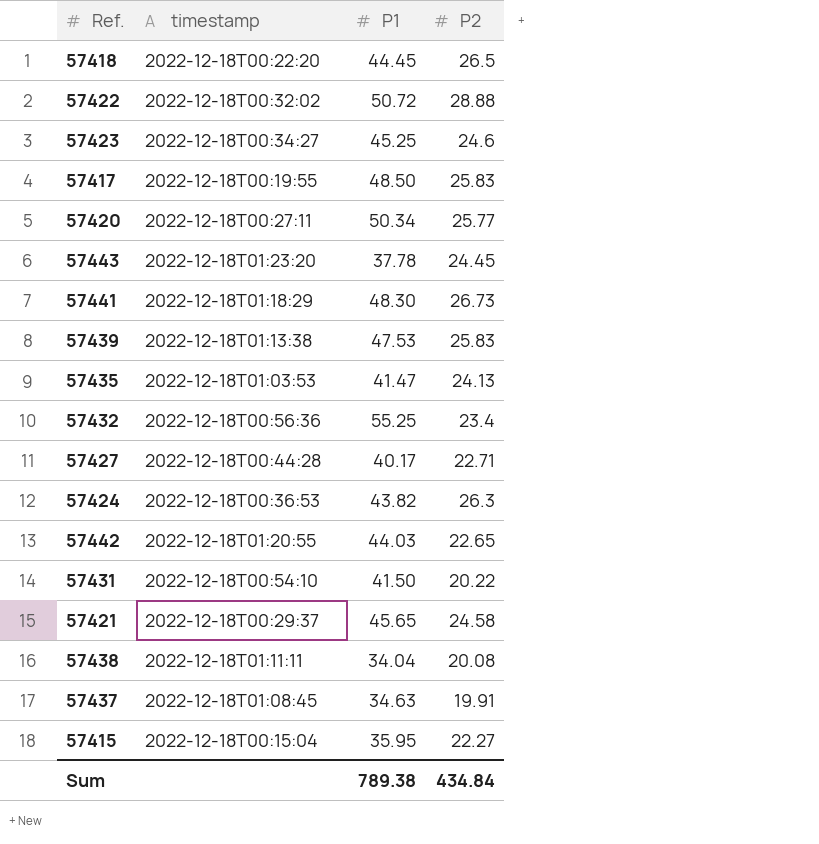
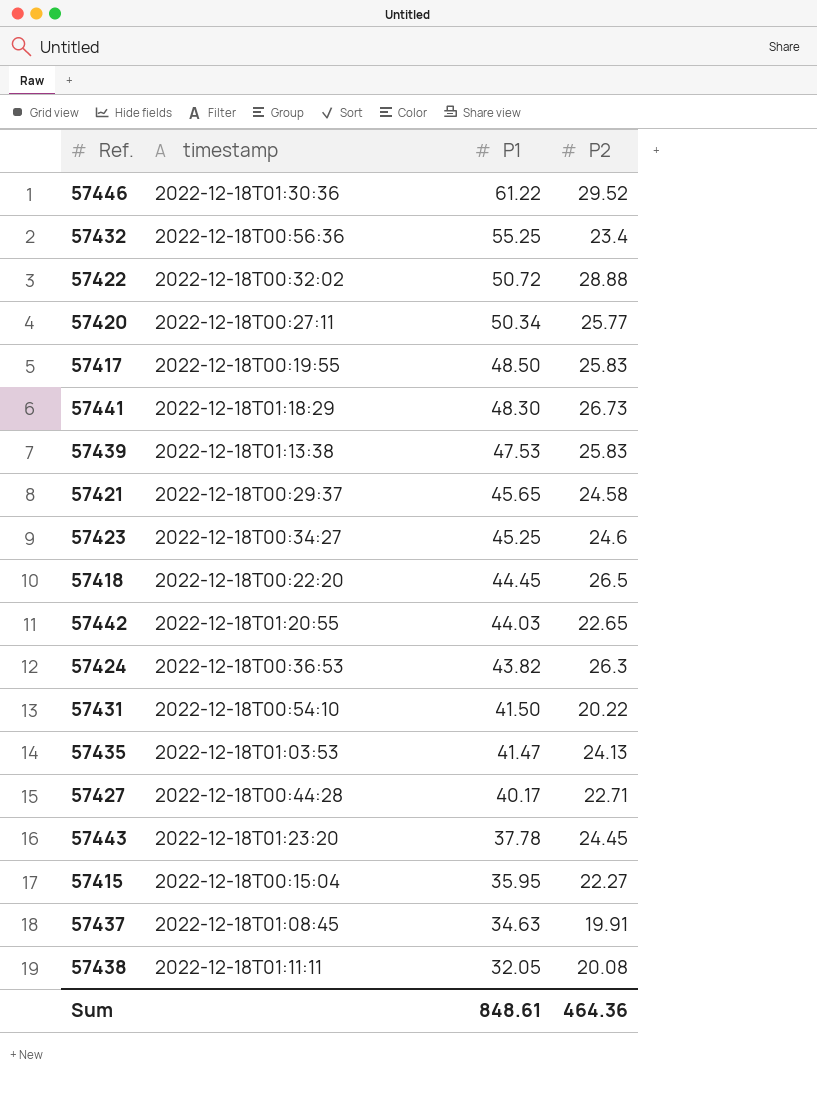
row order: none -> P1 descending
row 57446: none -> 2022-12-18T01:30:36 | 61.22 | 29.52
57438 | P1: 34.04 -> 32.05
Sum | P1: 789.38 -> 848.61
Sum | P2: 434.84 -> 464.36

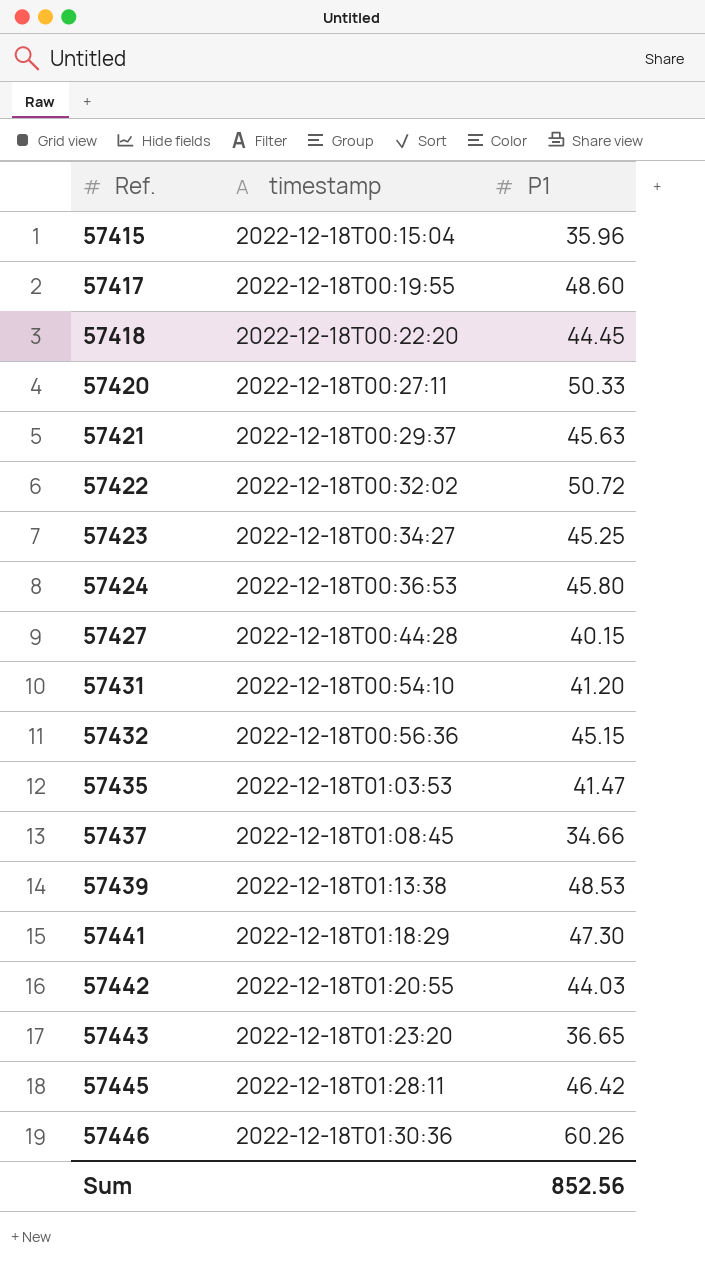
row order: P1 descending -> Ref. ascending
column P2 | position: 4 -> none
row 57438: 2022-12-18T01:11:11 | 32.05 | 20.08 -> none
57415 | P1: 35.95 -> 35.96
57417 | P1: 48.50 -> 48.60
57420 | P1: 50.34 -> 50.33
57421 | P1: 45.65 -> 45.63
57424 | P1: 43.82 -> 45.80
57427 | P1: 40.17 -> 40.15
57431 | P1: 41.50 -> 41.20
57432 | P1: 55.25 -> 45.15
57437 | P1: 34.63 -> 34.66
57439 | P1: 47.53 -> 48.53
57441 | P1: 48.30 -> 47.30
57443 | P1: 37.78 -> 36.65
row 57445: none -> 2022-12-18T01:28:11 | 46.42
57446 | P1: 61.22 -> 60.26
Sum | P1: 848.61 -> 852.56

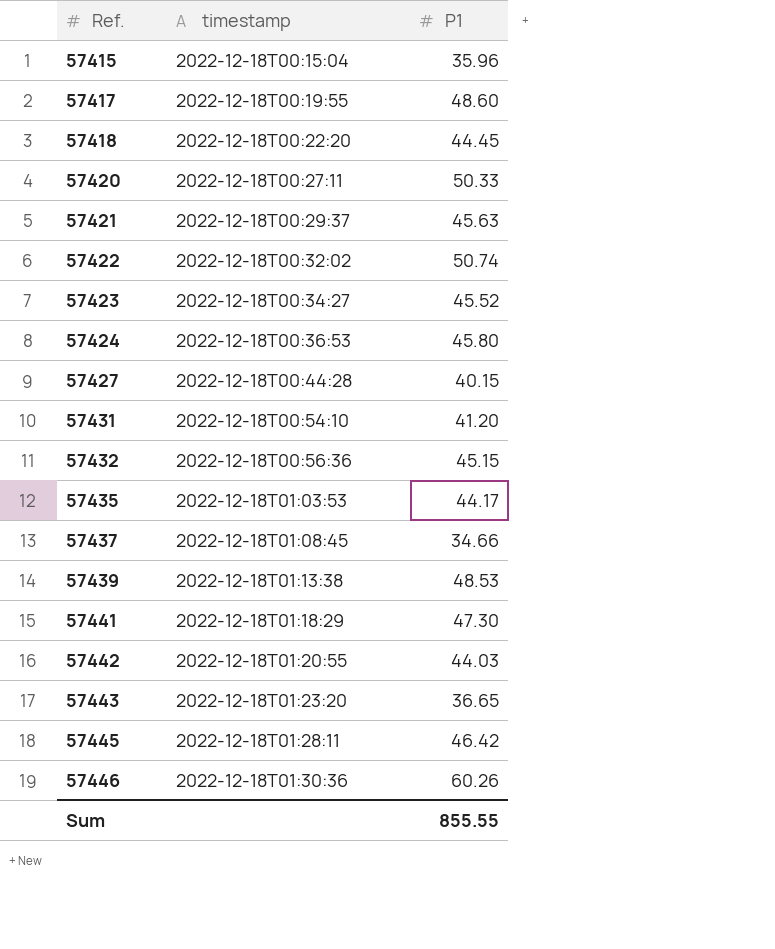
57422 | P1: 50.72 -> 50.74
57423 | P1: 45.25 -> 45.52
57435 | P1: 41.47 -> 44.17
Sum | P1: 852.56 -> 855.55

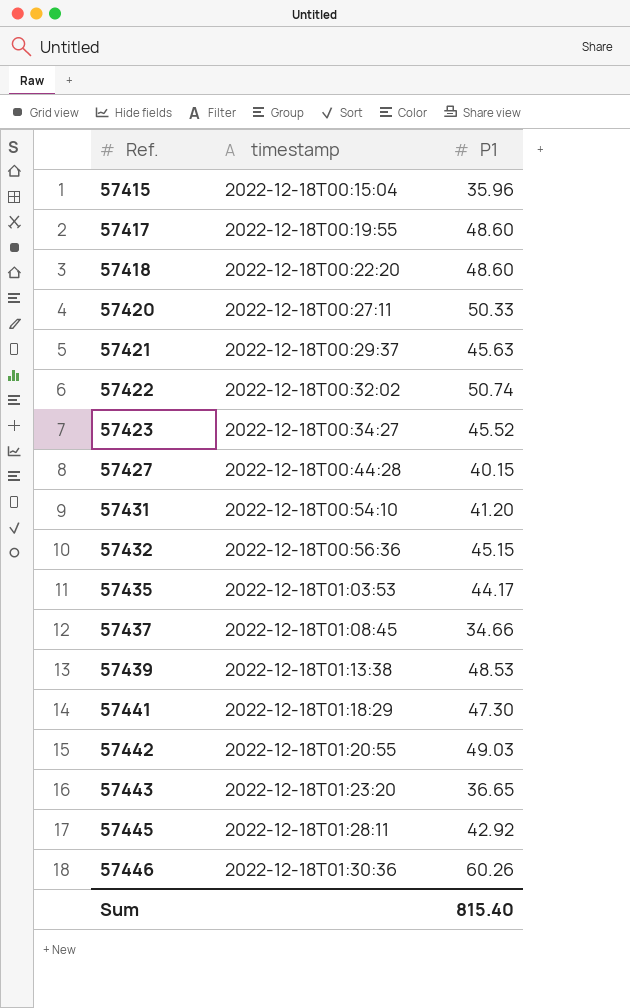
row 57424: 2022-12-18T00:36:53 | 45.80 -> none
57418 | P1: 44.45 -> 48.60
57442 | P1: 44.03 -> 49.03
57445 | P1: 46.42 -> 42.92
Sum | P1: 855.55 -> 815.40

